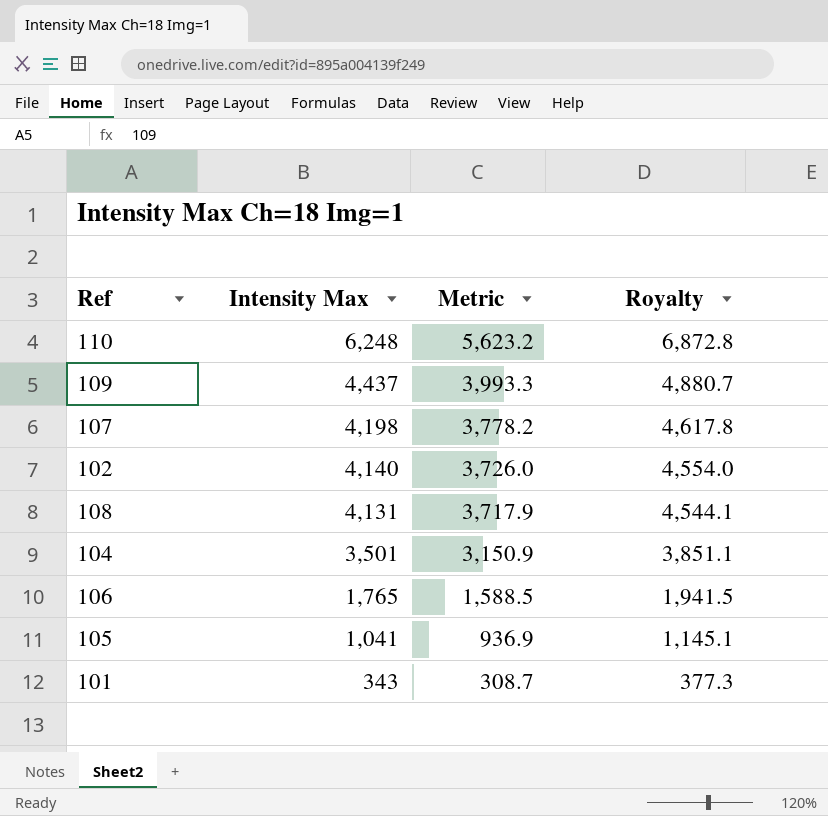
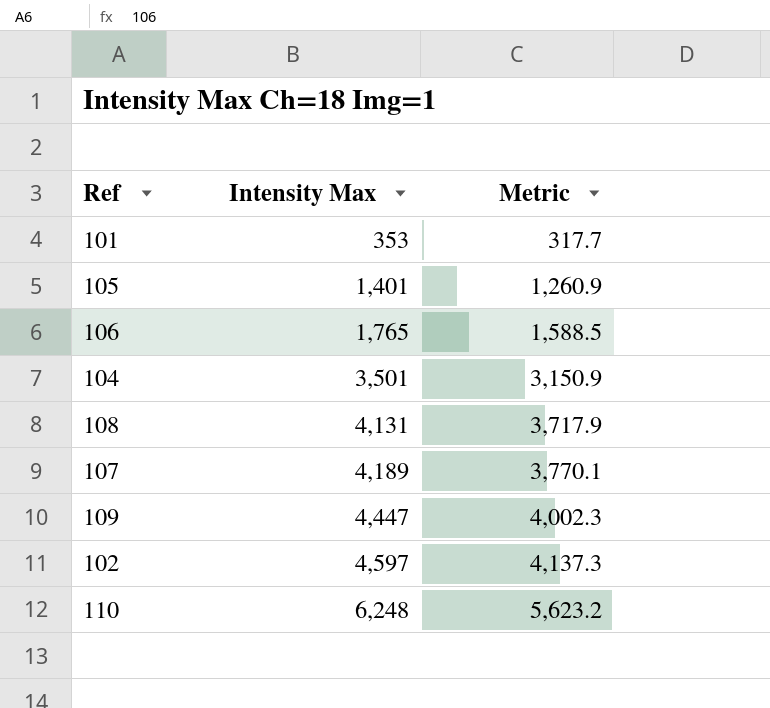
row order: Intensity Max descending -> Intensity Max ascending
column Royalty | formula: [Intensity Max] * 1.1 -> none
101 | Intensity Max: 343 -> 353
101 | Metric: 308.7 -> 317.7
105 | Intensity Max: 1,041 -> 1,401
105 | Metric: 936.9 -> 1,260.9
107 | Intensity Max: 4,198 -> 4,189
107 | Metric: 3,778.2 -> 3,770.1
109 | Intensity Max: 4,437 -> 4,447
109 | Metric: 3,993.3 -> 4,002.3
102 | Intensity Max: 4,140 -> 4,597
102 | Metric: 3,726.0 -> 4,137.3

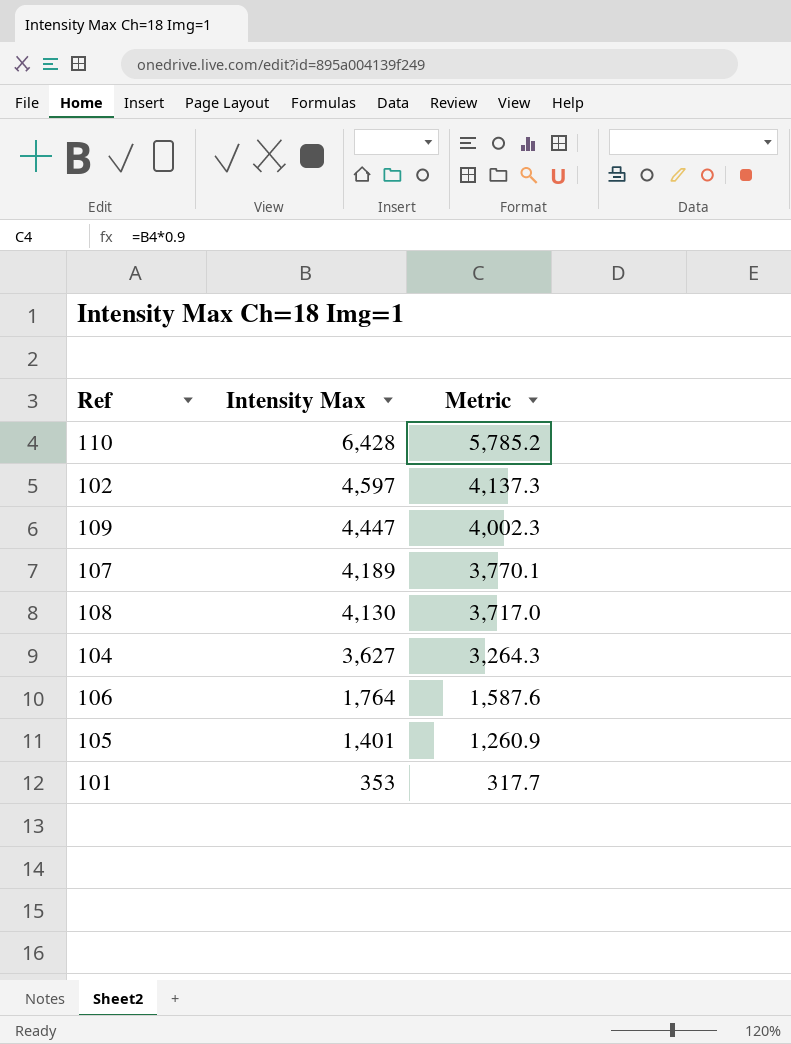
row order: Intensity Max ascending -> Intensity Max descending
110 | Intensity Max: 6,248 -> 6,428
110 | Metric: 5,623.2 -> 5,785.2
108 | Intensity Max: 4,131 -> 4,130
108 | Metric: 3,717.9 -> 3,717.0
104 | Intensity Max: 3,501 -> 3,627
104 | Metric: 3,150.9 -> 3,264.3
106 | Intensity Max: 1,765 -> 1,764
106 | Metric: 1,588.5 -> 1,587.6

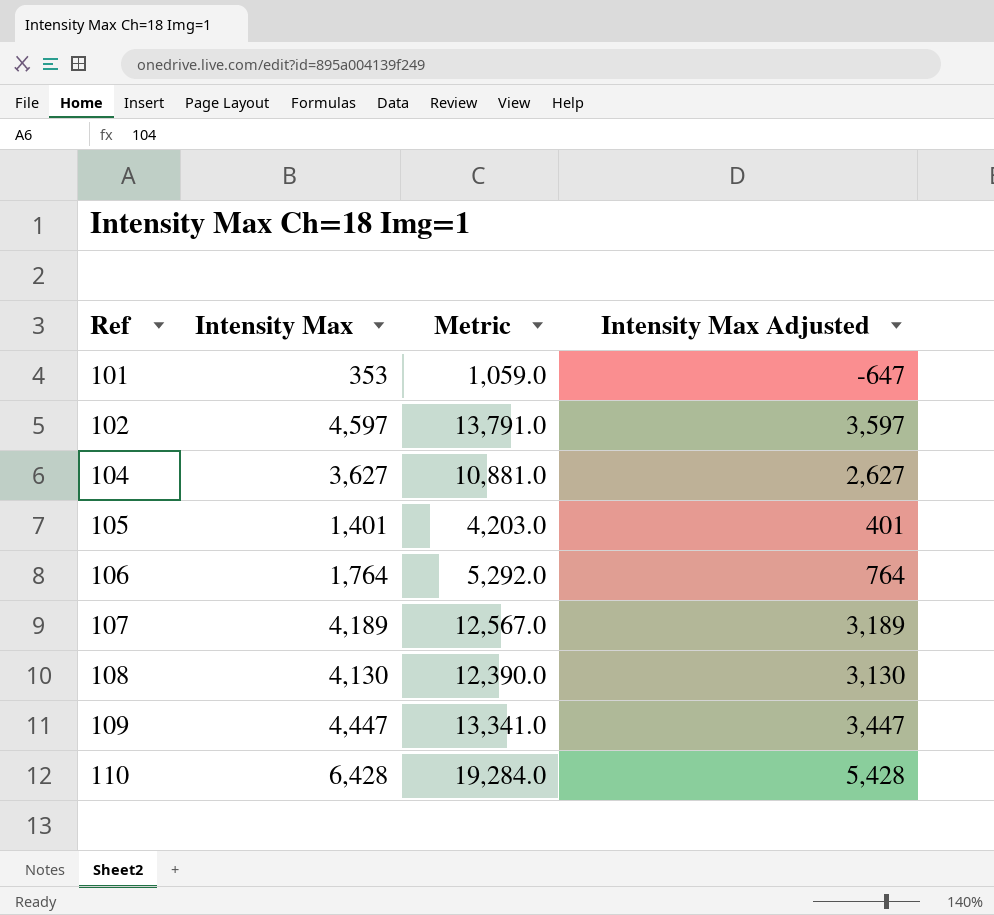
row order: Intensity Max descending -> Ref ascending
column Metric | formula: [Intensity Max] * 0.9 -> [Intensity Max] * 3
column Intensity Max Adjusted | formula: none -> [Intensity Max] - 1000

